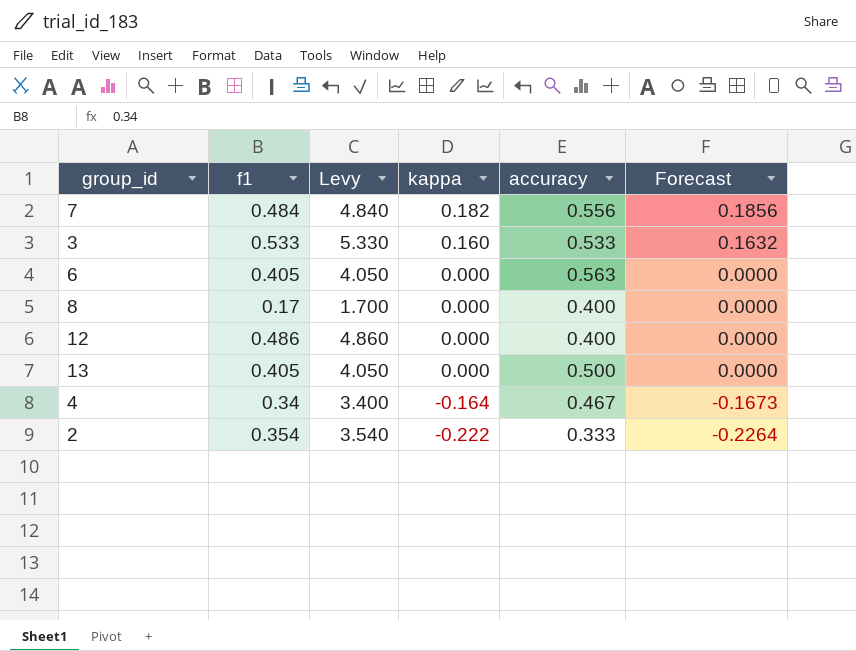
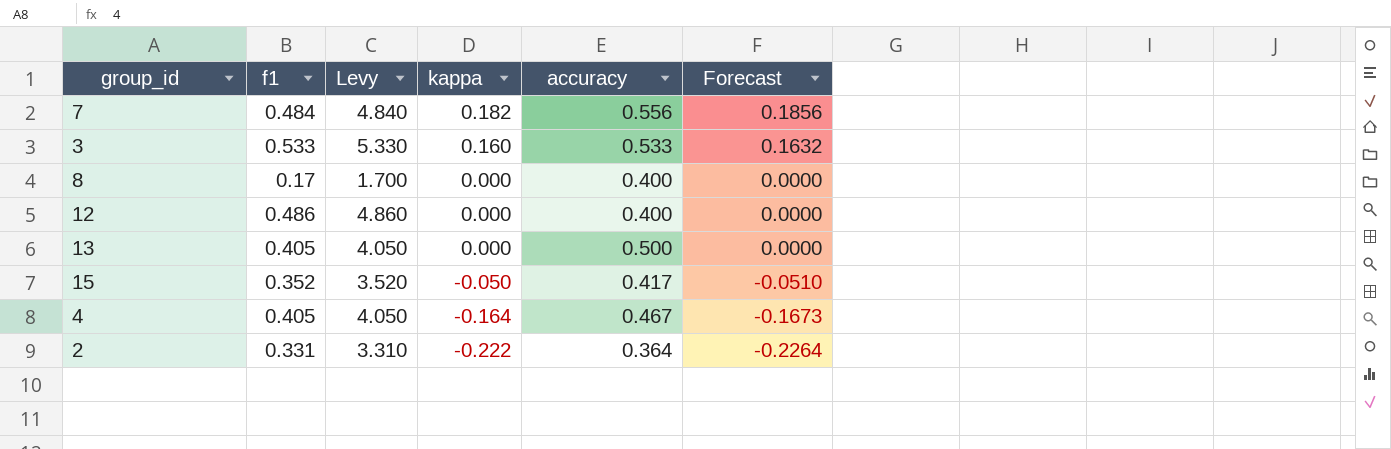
row 6: 0.405 | 4.050 | 0.000 | 0.563 | 0.0000 -> none
row 15: none -> 0.352 | 3.520 | -0.050 | 0.417 | -0.0510
4 | f1: 0.34 -> 0.405
4 | Levy: 3.400 -> 4.050
2 | f1: 0.354 -> 0.331
2 | Levy: 3.540 -> 3.310
2 | accuracy: 0.333 -> 0.364

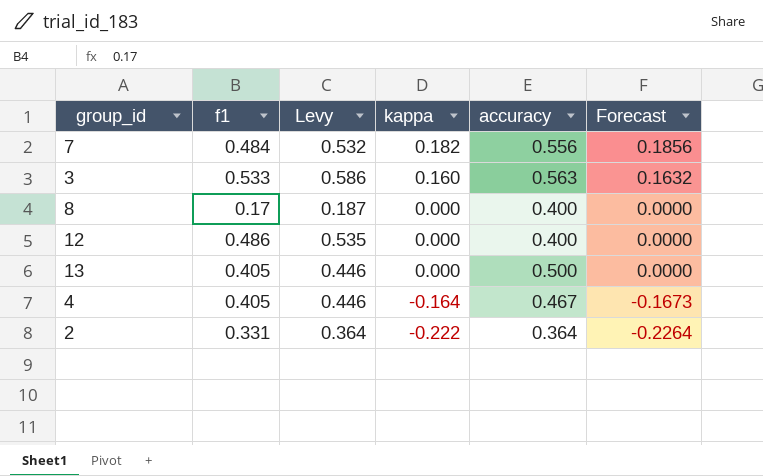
column Levy | formula: [f1] * 10 -> [f1] * 1.1
row 15: 0.352 | 3.520 | -0.050 | 0.417 | -0.0510 -> none
3 | accuracy: 0.533 -> 0.563

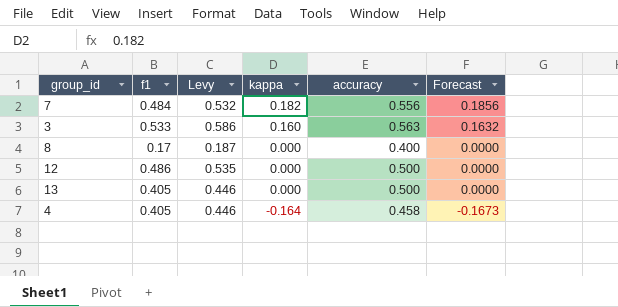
row 2: 0.331 | 0.364 | -0.222 | 0.364 | -0.2264 -> none
12 | accuracy: 0.400 -> 0.500
4 | accuracy: 0.467 -> 0.458

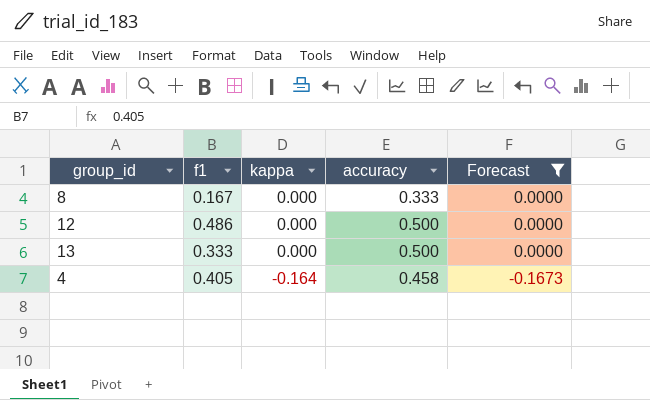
filter: none -> Forecast <= 0.0000
column Levy | formula: [f1] * 1.1 -> none
8 | f1: 0.17 -> 0.167
8 | accuracy: 0.400 -> 0.333
13 | f1: 0.405 -> 0.333

